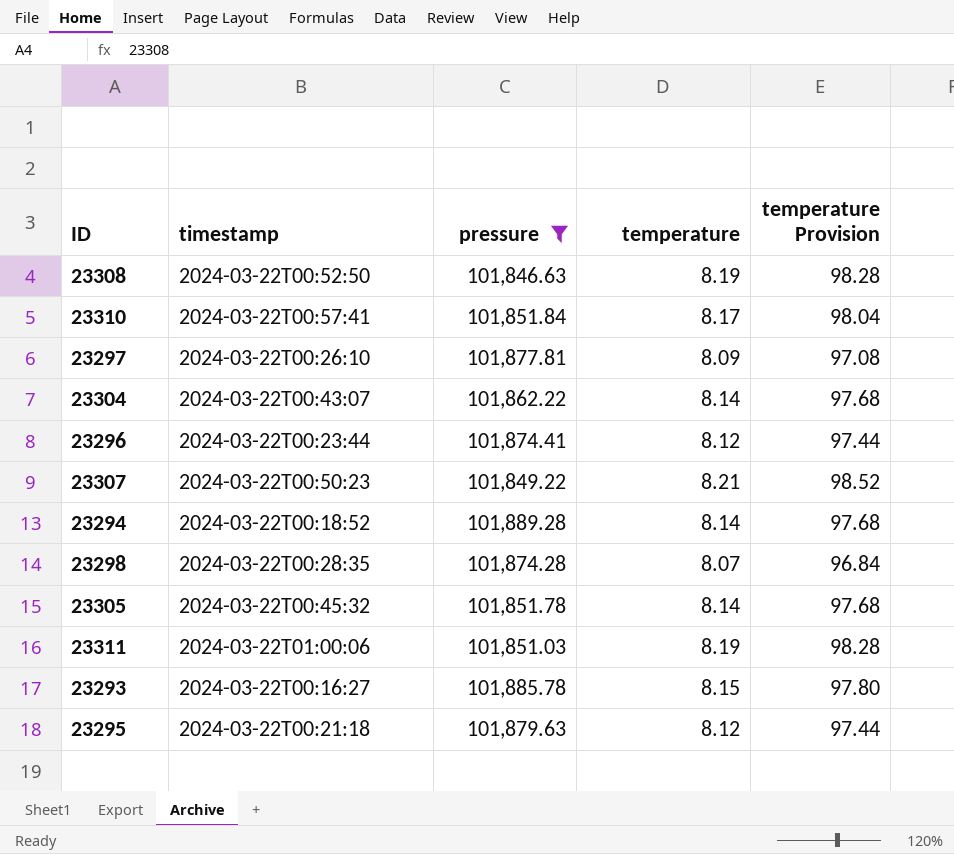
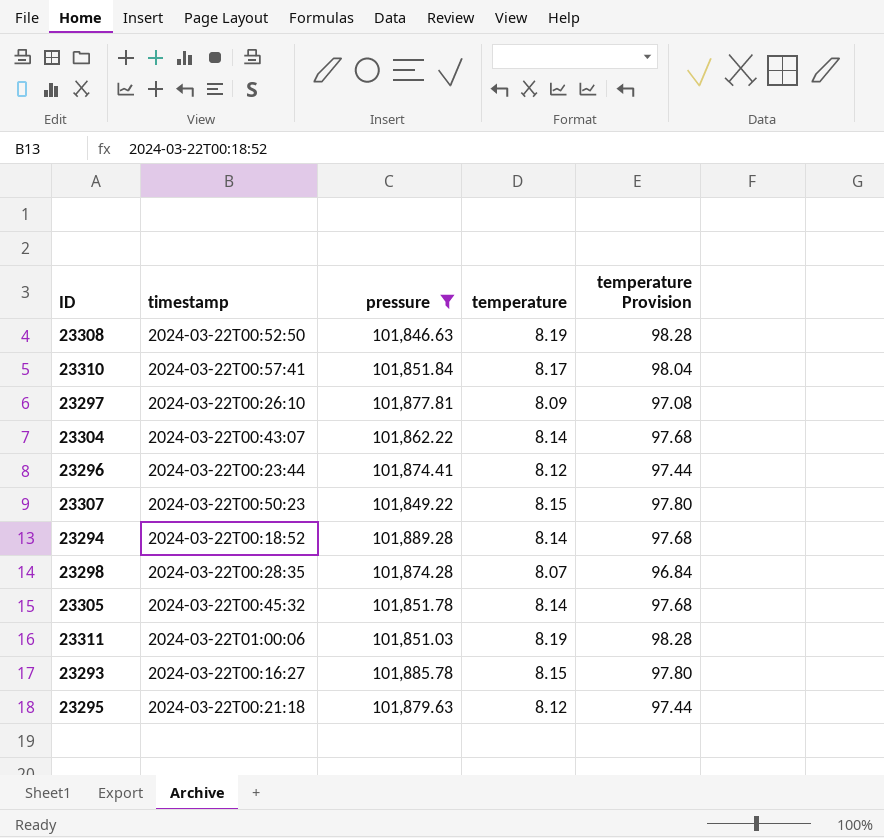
23307 | temperature: 8.21 -> 8.15
23307 | temperature Provision: 98.52 -> 97.80

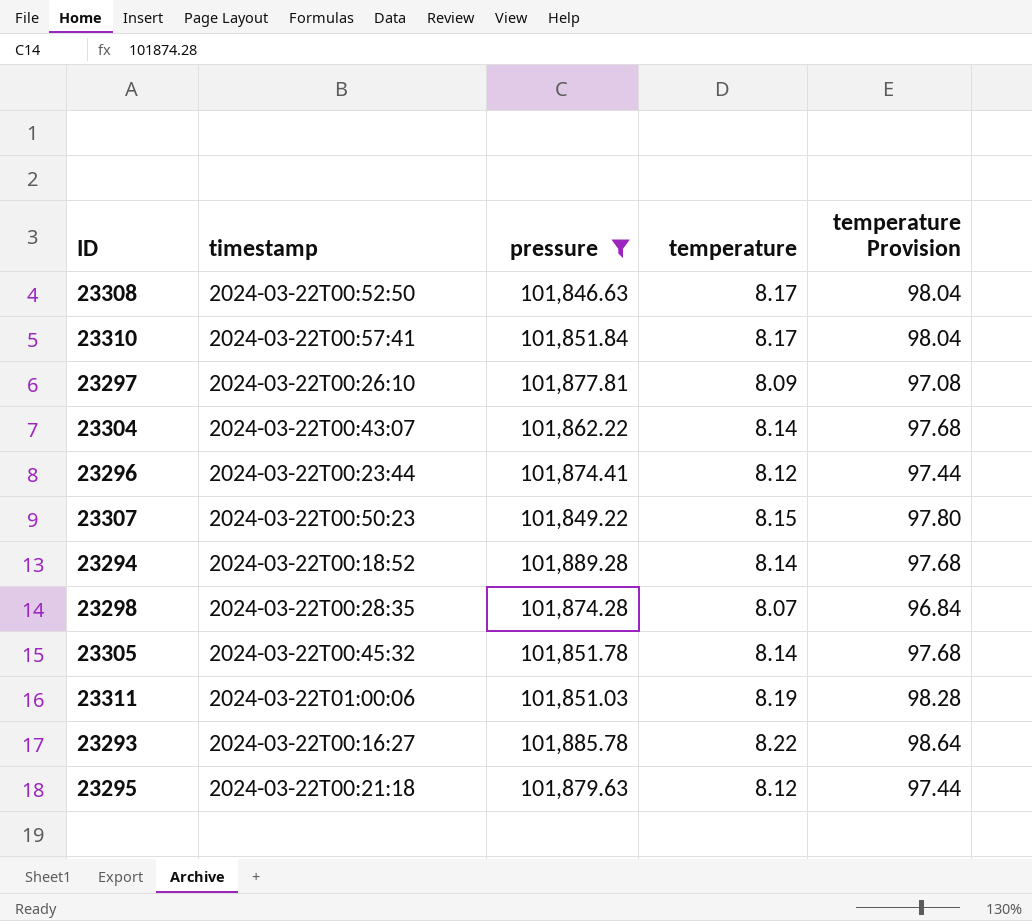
23308 | temperature: 8.19 -> 8.17
23308 | temperature Provision: 98.28 -> 98.04
23293 | temperature: 8.15 -> 8.22
23293 | temperature Provision: 97.80 -> 98.64

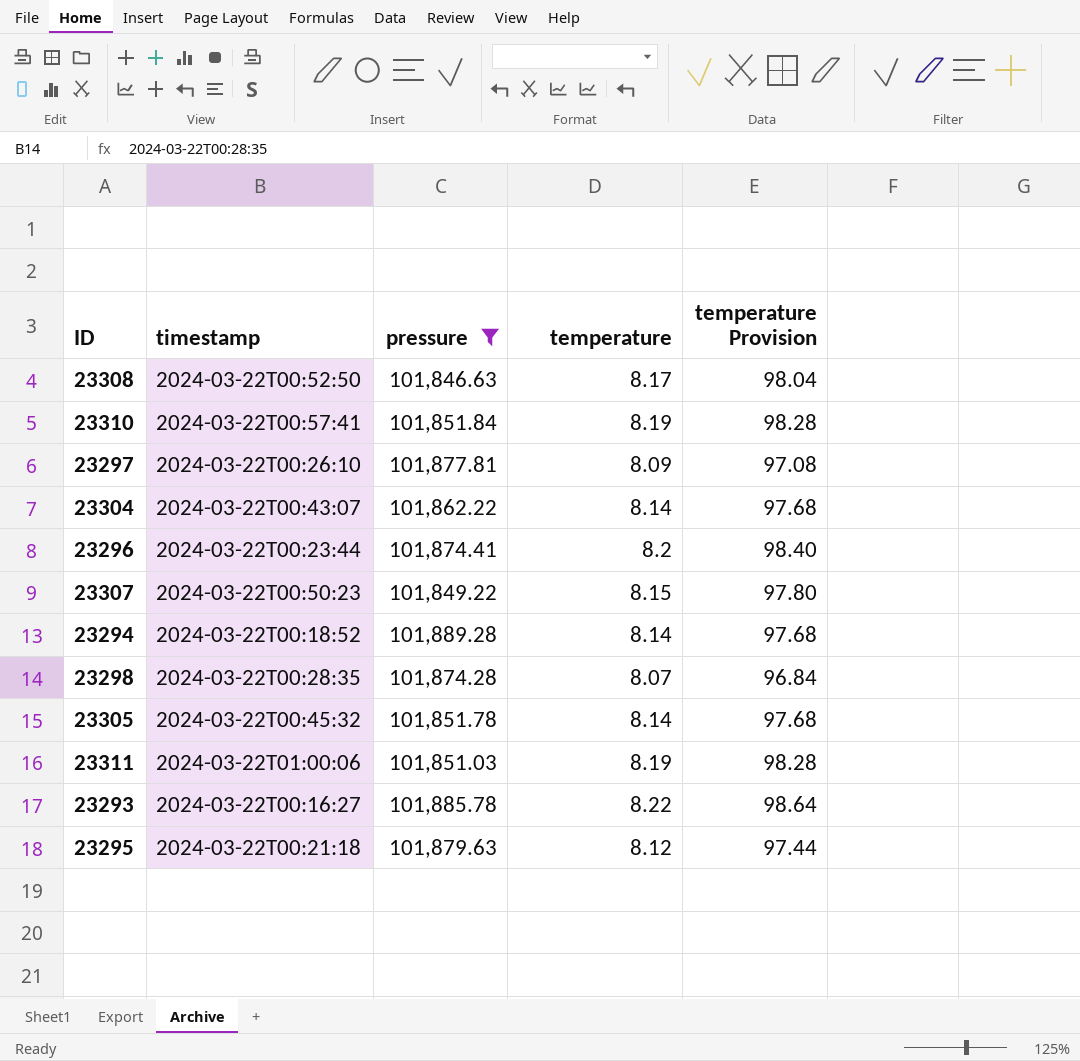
23310 | temperature: 8.17 -> 8.19
23310 | temperature Provision: 98.04 -> 98.28
23296 | temperature: 8.12 -> 8.2
23296 | temperature Provision: 97.44 -> 98.40

